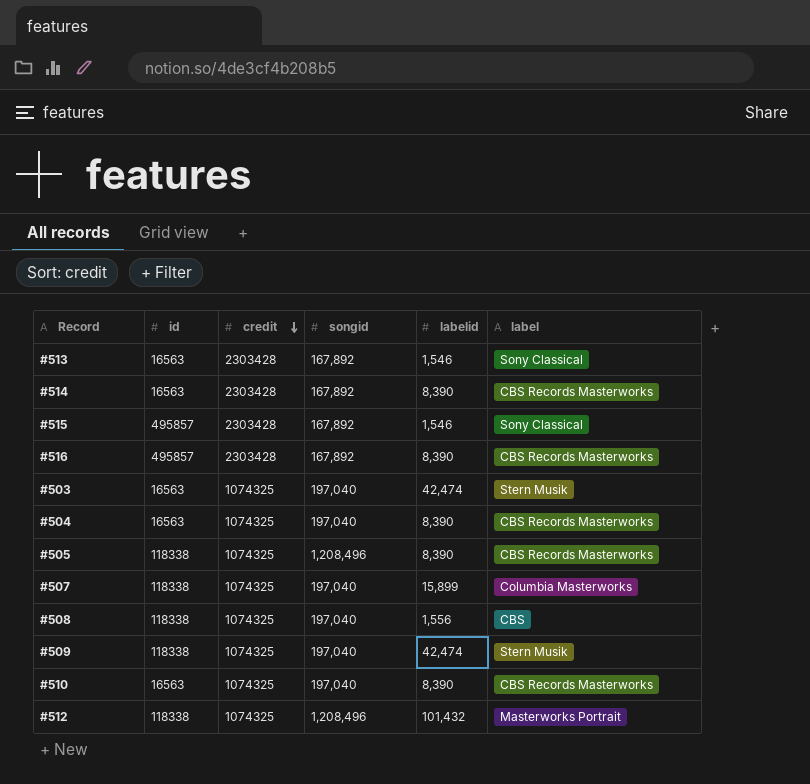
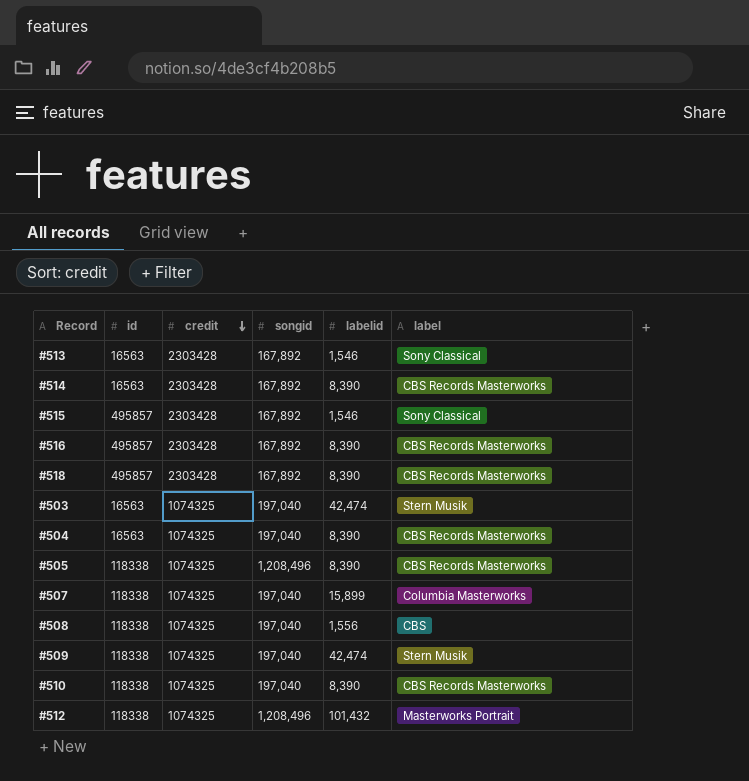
row #518: none -> 495857 | 2303428 | 167,892 | 8,390 | CBS Records Masterworks
#510 | id: 16563 -> 118338

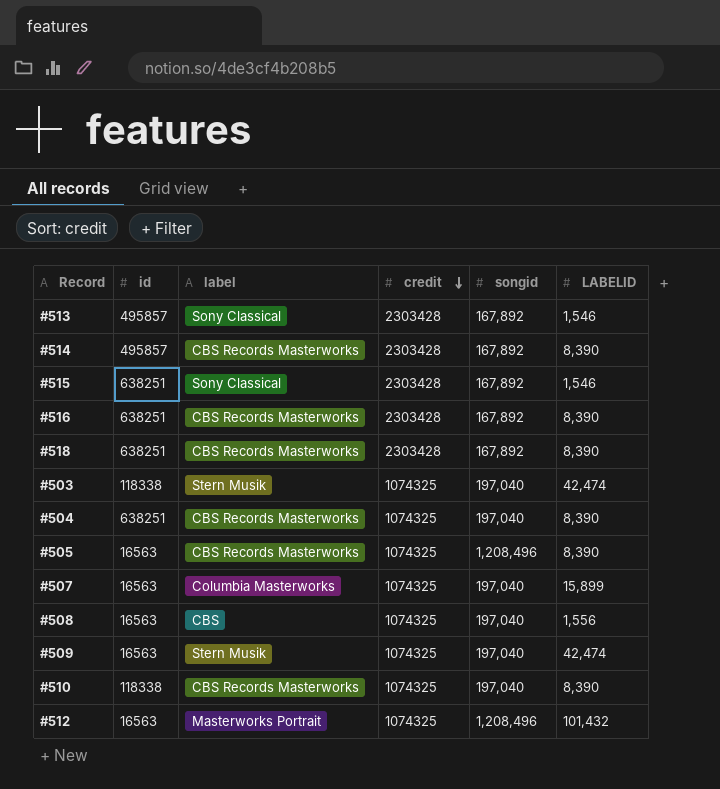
column label | position: 6 -> 3
column name: labelid -> LABELID
#513 | id: 16563 -> 495857
#514 | id: 16563 -> 495857
#515 | id: 495857 -> 638251
#516 | id: 495857 -> 638251
#518 | id: 495857 -> 638251
#503 | id: 16563 -> 118338
#504 | id: 16563 -> 638251
#505 | id: 118338 -> 16563
#507 | id: 118338 -> 16563
#508 | id: 118338 -> 16563
#509 | id: 118338 -> 16563
#512 | id: 118338 -> 16563

